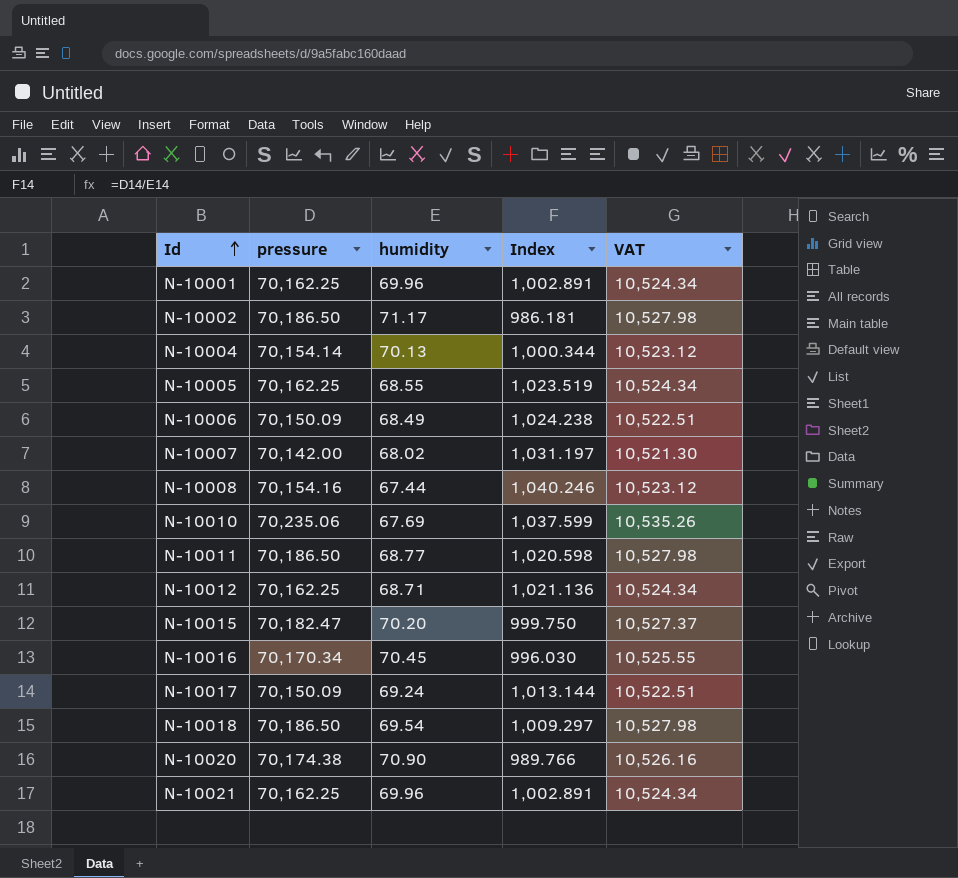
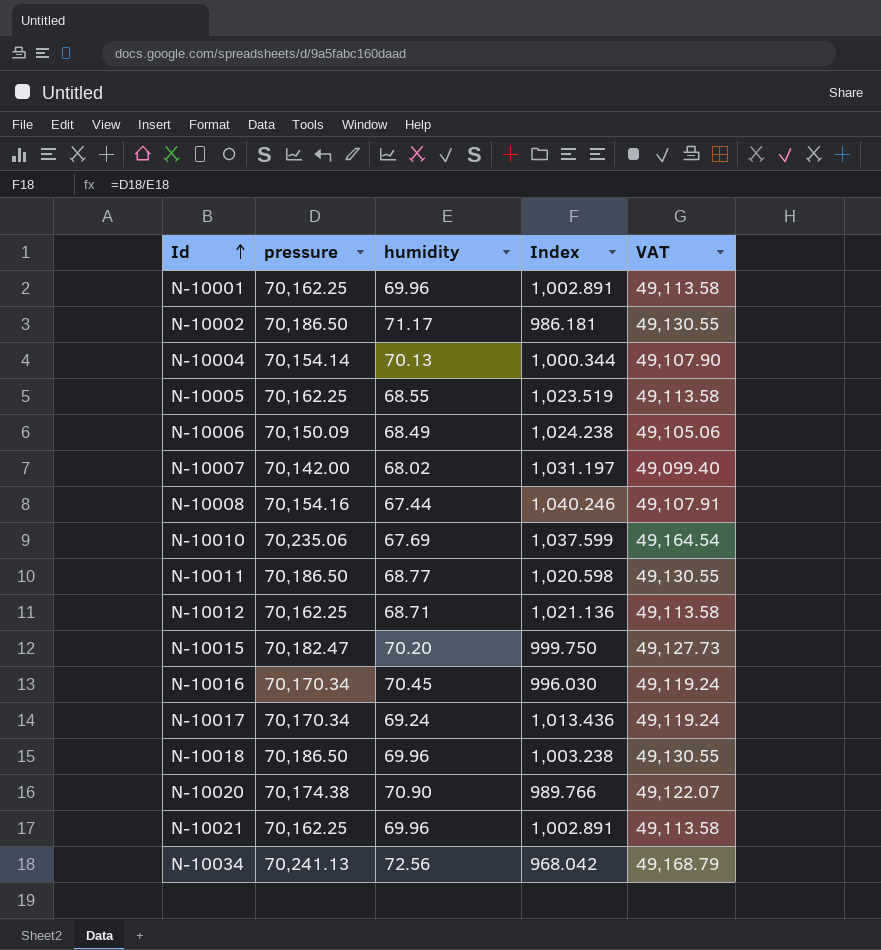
column VAT | formula: [pressure] * 0.15 -> [pressure] * 0.7
N-10017 | pressure: 70,150.09 -> 70,170.34
N-10017 | Index: 1,013.144 -> 1,013.436
N-10018 | humidity: 69.54 -> 69.96
N-10018 | Index: 1,009.297 -> 1,003.238
row N-10034: none -> 70,241.13 | 72.56 | 968.042 | 49,168.79

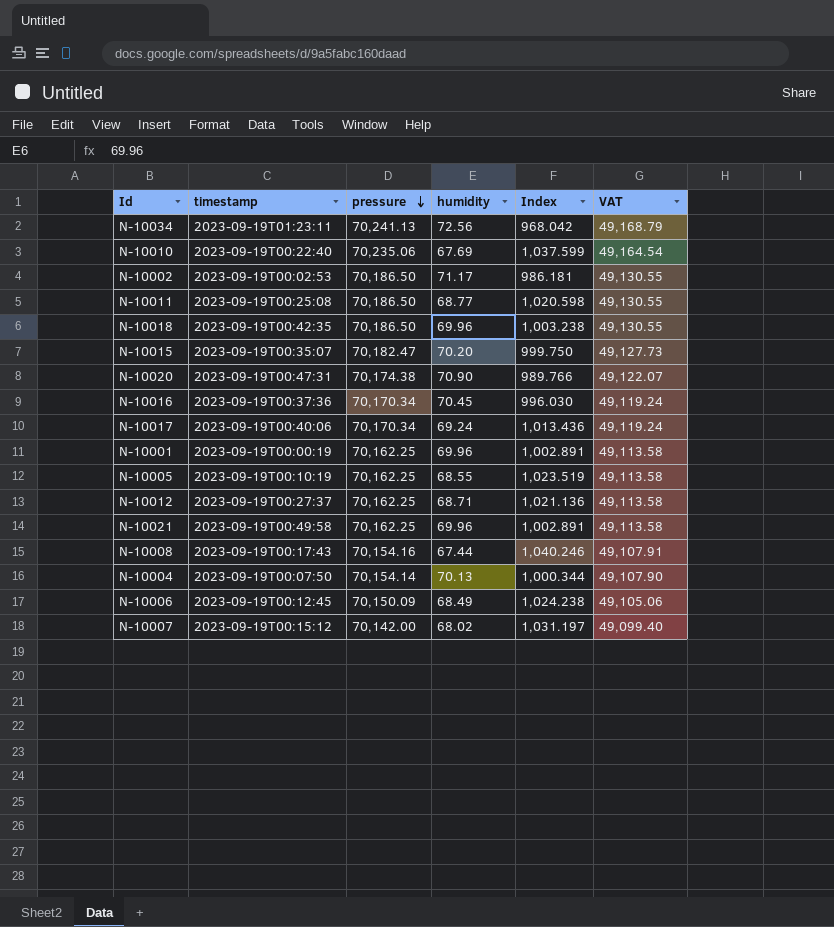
row order: Id ascending -> pressure descending
column timestamp | position: none -> 2

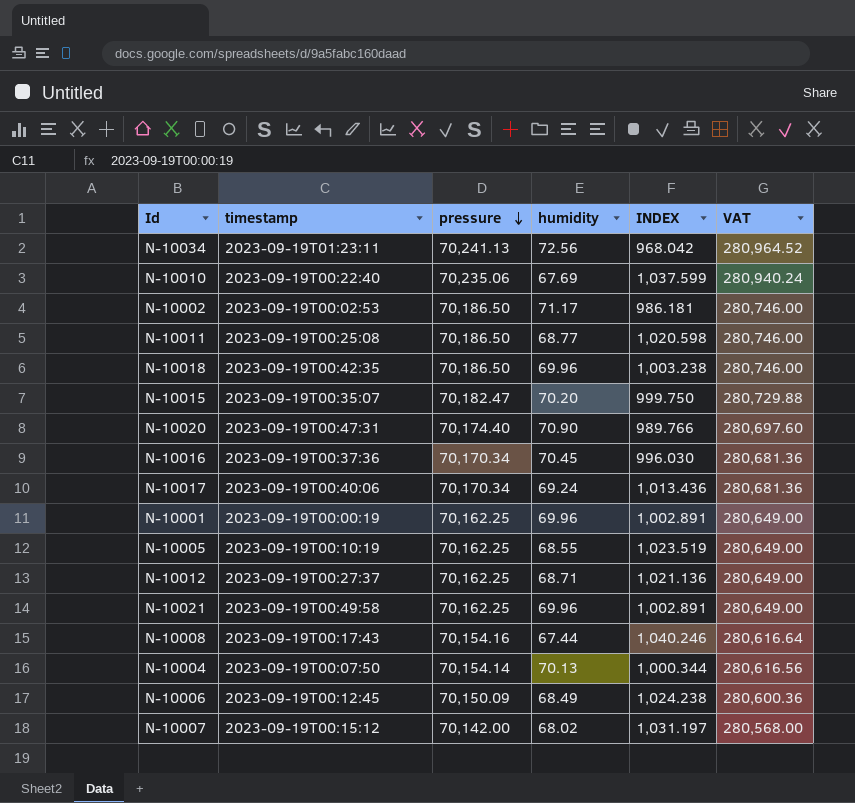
column name: Index -> INDEX
column VAT | formula: [pressure] * 0.7 -> [pressure] * 4
N-10020 | pressure: 70,174.38 -> 70,174.40

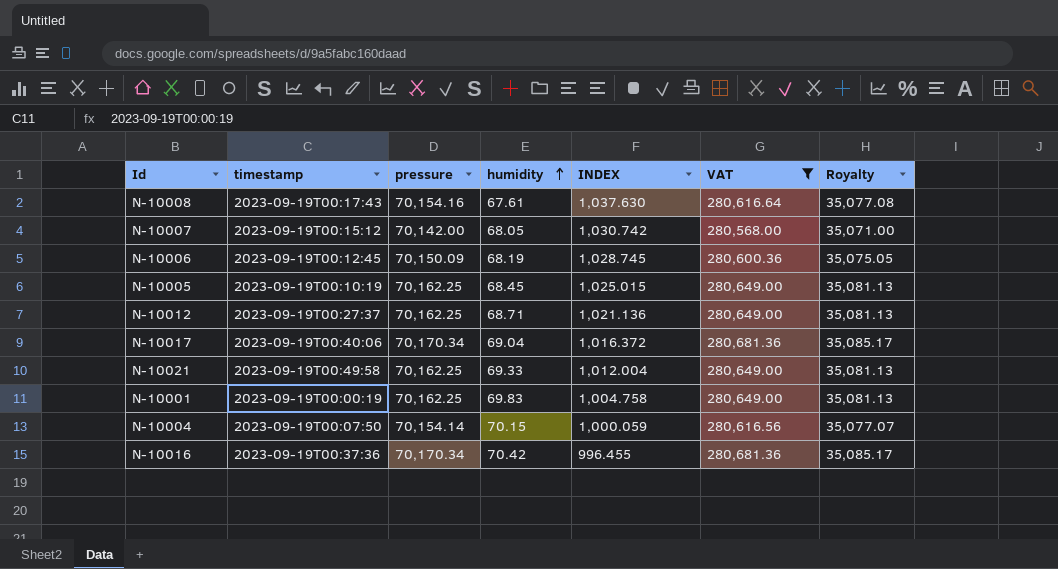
filter: none -> VAT <= 280,681.36
row order: pressure descending -> humidity ascending
column Royalty | formula: none -> [pressure] * 0.5
N-10008 | humidity: 67.44 -> 67.61
N-10008 | INDEX: 1,040.246 -> 1,037.630
N-10007 | humidity: 68.02 -> 68.05
N-10007 | INDEX: 1,031.197 -> 1,030.742
N-10006 | humidity: 68.49 -> 68.19
N-10006 | INDEX: 1,024.238 -> 1,028.745
N-10005 | humidity: 68.55 -> 68.45
N-10005 | INDEX: 1,023.519 -> 1,025.015
N-10017 | humidity: 69.24 -> 69.04
N-10017 | INDEX: 1,013.436 -> 1,016.372
N-10021 | humidity: 69.96 -> 69.33
N-10021 | INDEX: 1,002.891 -> 1,012.004
N-10001 | humidity: 69.96 -> 69.83
N-10001 | INDEX: 1,002.891 -> 1,004.758
N-10004 | humidity: 70.13 -> 70.15
N-10004 | INDEX: 1,000.344 -> 1,000.059
N-10016 | humidity: 70.45 -> 70.42
N-10016 | INDEX: 996.030 -> 996.455

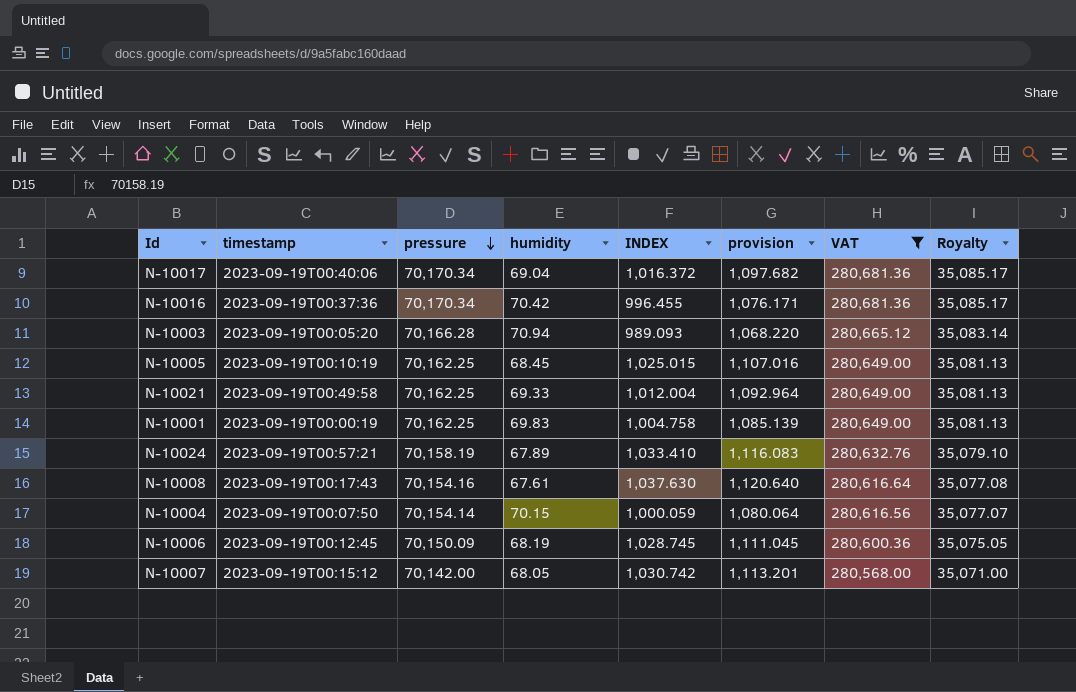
row order: humidity ascending -> pressure descending
column provision | formula: none -> [INDEX] * 1.08
row N-10012: 2023-09-19T00:27:37 | 70,162.25 | 68.71 | 1,021.136 | 280,649.00 | 35,081.13 -> none
row N-10003: none -> 2023-09-19T00:05:20 | 70,166.28 | 70.94 | 989.093 | 1,068.220 | 280,665.12 | 35,083.14
row N-10024: none -> 2023-09-19T00:57:21 | 70,158.19 | 67.89 | 1,033.410 | 1,116.083 | 280,632.76 | 35,079.10

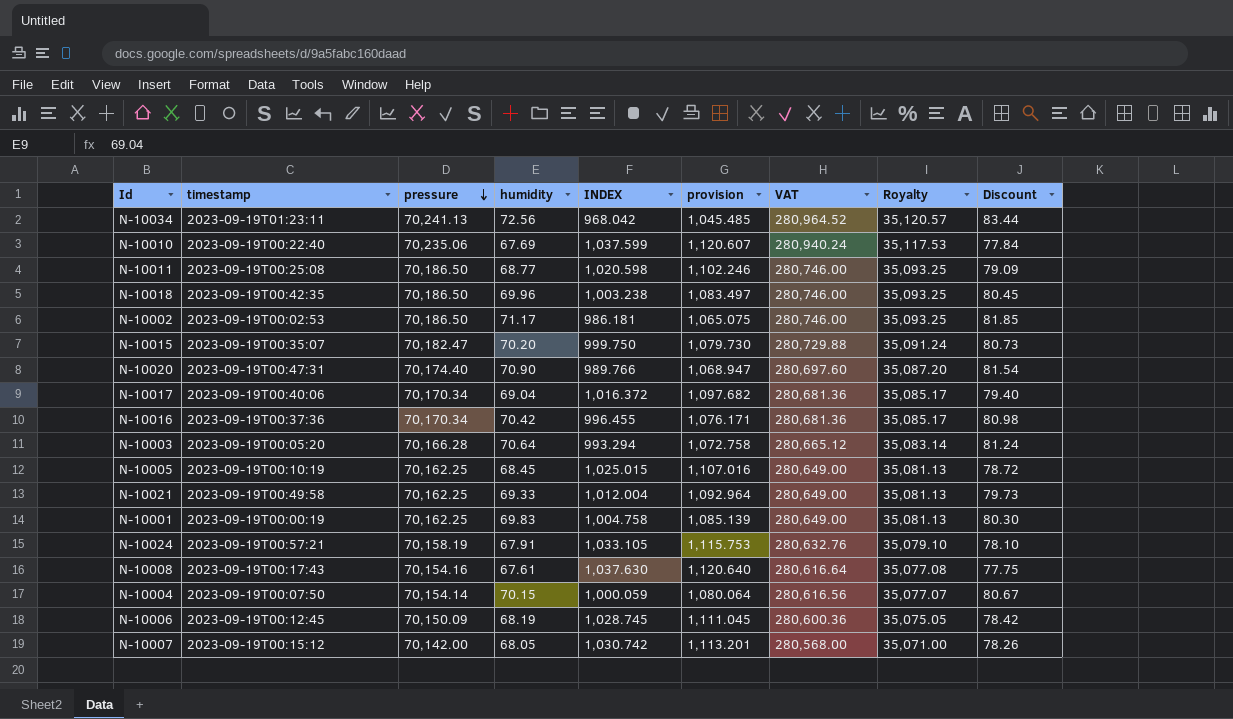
filter: VAT <= 280,681.36 -> none
column Discount | formula: none -> [humidity] * 1.15
N-10003 | humidity: 70.94 -> 70.64
N-10003 | INDEX: 989.093 -> 993.294
N-10003 | provision: 1,068.220 -> 1,072.758
N-10024 | humidity: 67.89 -> 67.91
N-10024 | INDEX: 1,033.410 -> 1,033.105
N-10024 | provision: 1,116.083 -> 1,115.753

